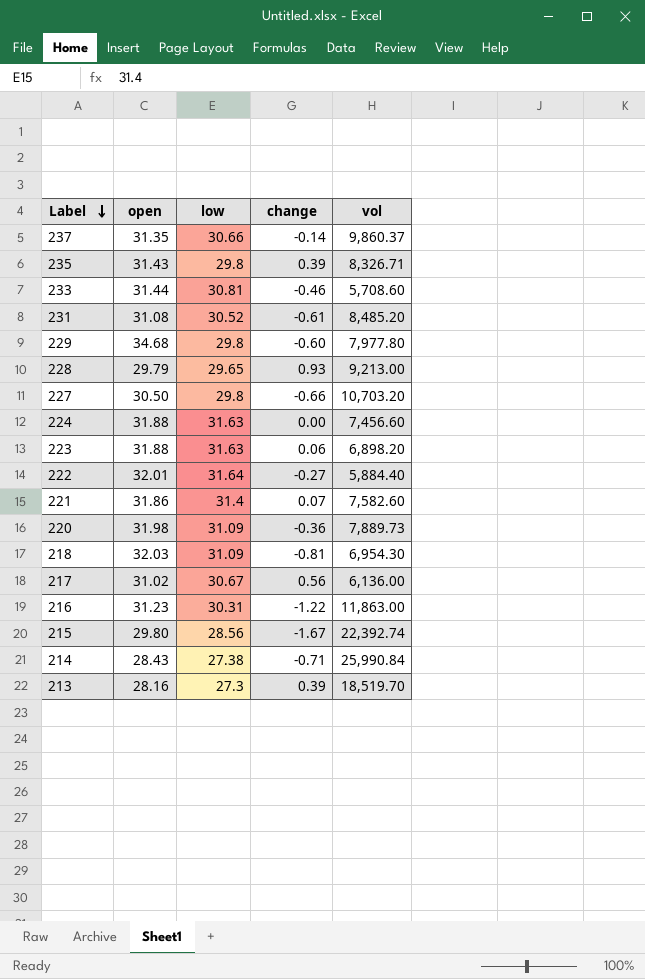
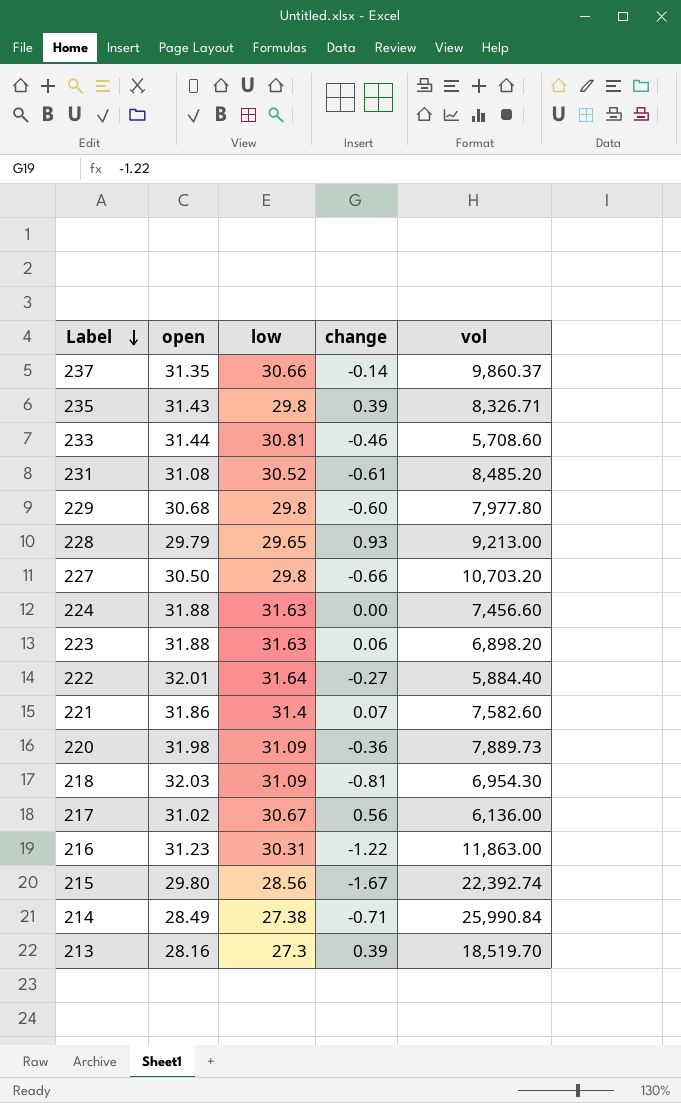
229 | open: 34.68 -> 30.68
214 | open: 28.43 -> 28.49

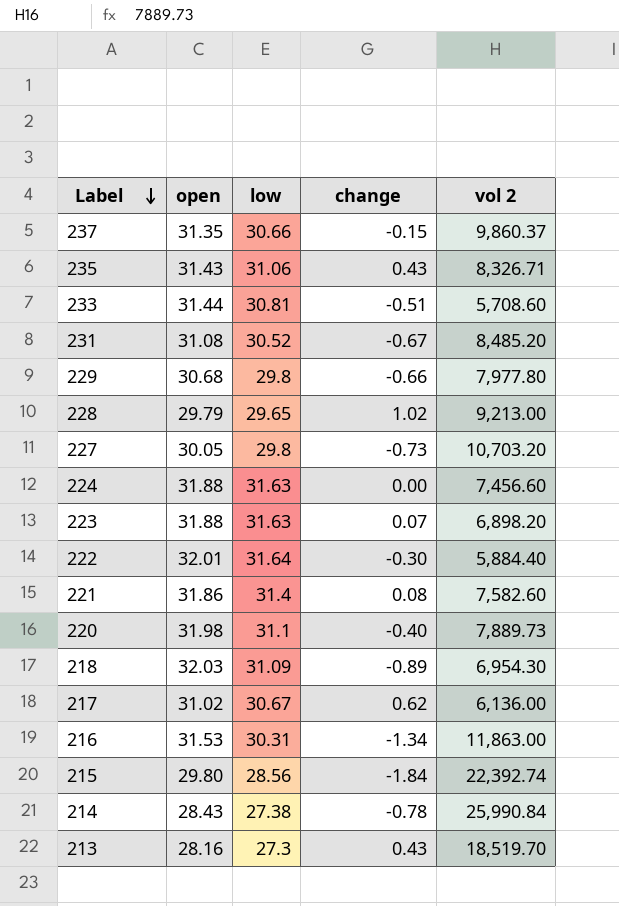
column name: vol -> vol 2
237 | change: -0.14 -> -0.15
235 | low: 29.8 -> 31.06
235 | change: 0.39 -> 0.43
233 | change: -0.46 -> -0.51
231 | change: -0.61 -> -0.67
229 | change: -0.60 -> -0.66
228 | change: 0.93 -> 1.02
227 | open: 30.50 -> 30.05
227 | change: -0.66 -> -0.73
223 | change: 0.06 -> 0.07
222 | change: -0.27 -> -0.30
221 | change: 0.07 -> 0.08
220 | low: 31.09 -> 31.1
220 | change: -0.36 -> -0.40
218 | change: -0.81 -> -0.89
217 | change: 0.56 -> 0.62
216 | open: 31.23 -> 31.53
216 | change: -1.22 -> -1.34
215 | change: -1.67 -> -1.84
214 | open: 28.49 -> 28.43
214 | change: -0.71 -> -0.78
213 | change: 0.39 -> 0.43

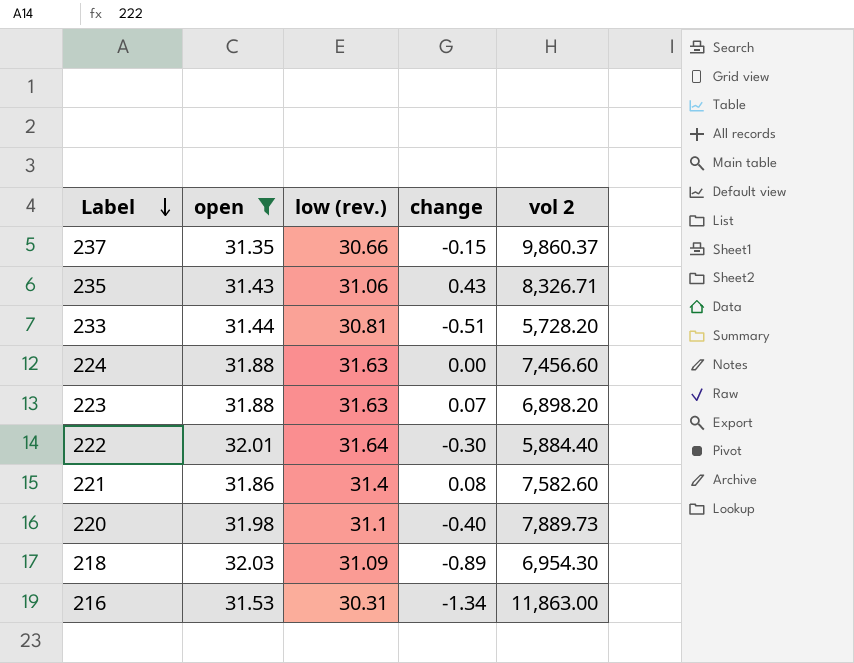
filter: none -> open >= 31.35
column name: low -> low (rev.)
233 | vol 2: 5,708.60 -> 5,728.20

